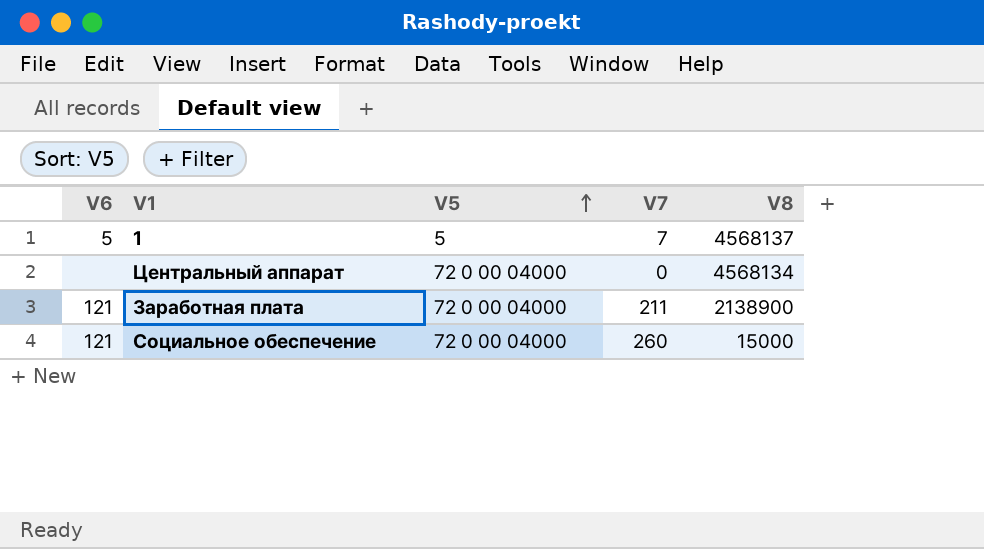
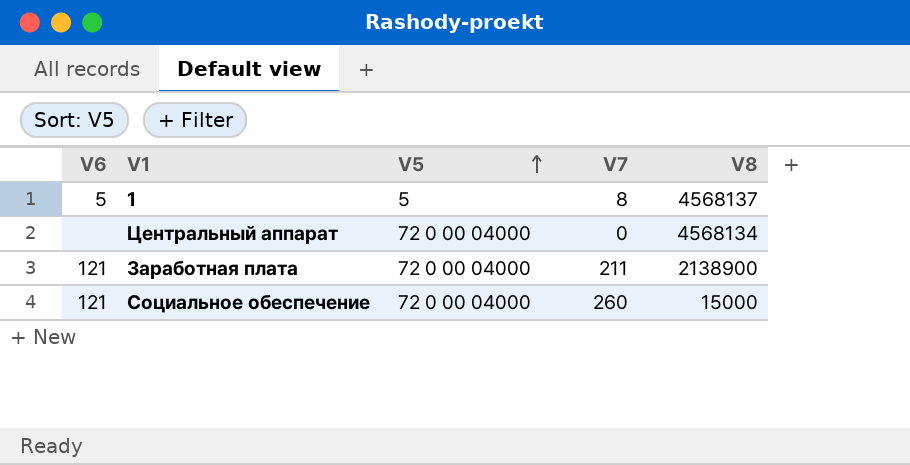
1 | V7: 7 -> 8

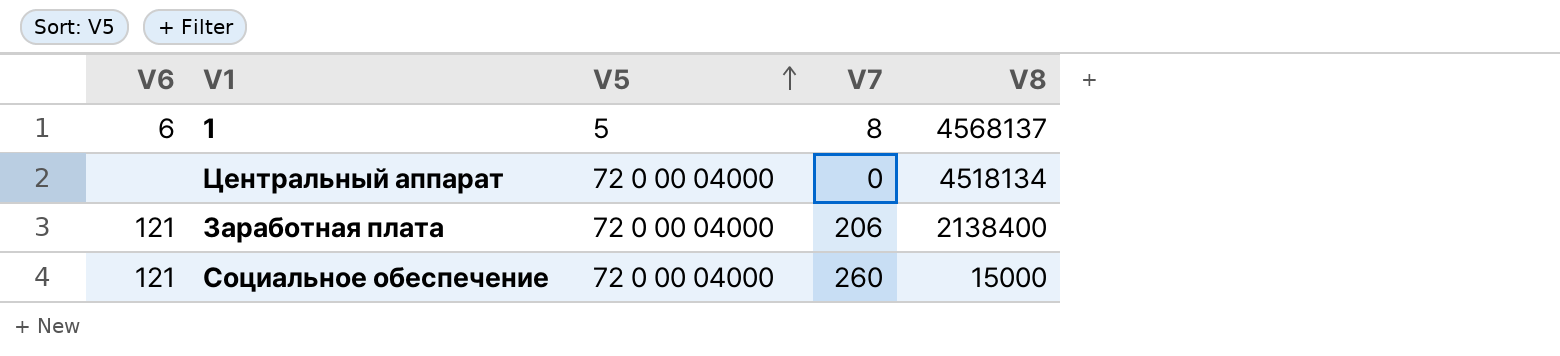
1 | V6: 5 -> 6
Центральный аппарат | V8: 4568134 -> 4518134
Заработная плата | V7: 211 -> 206
Заработная плата | V8: 2138900 -> 2138400

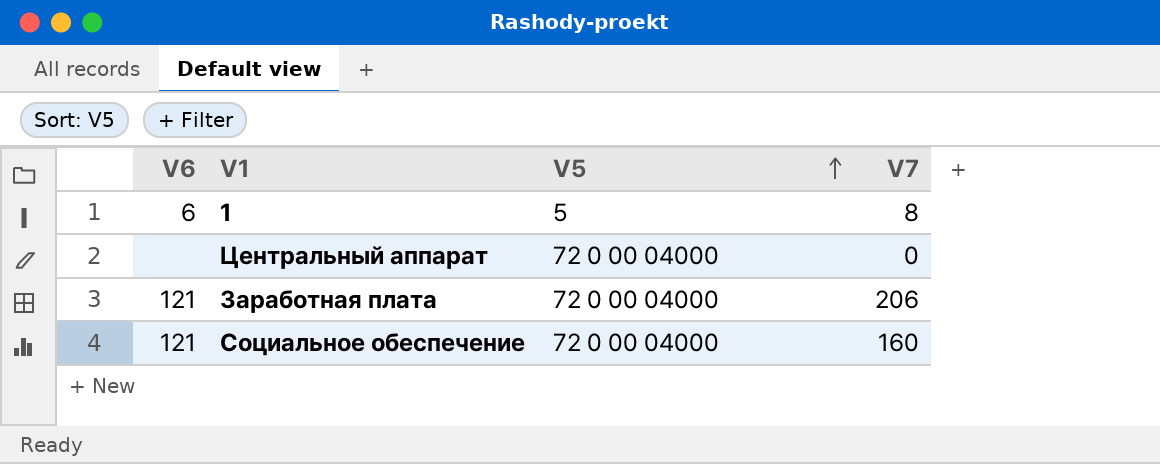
column V8 | position: 5 -> none
Социальное обеспечение | V7: 260 -> 160

